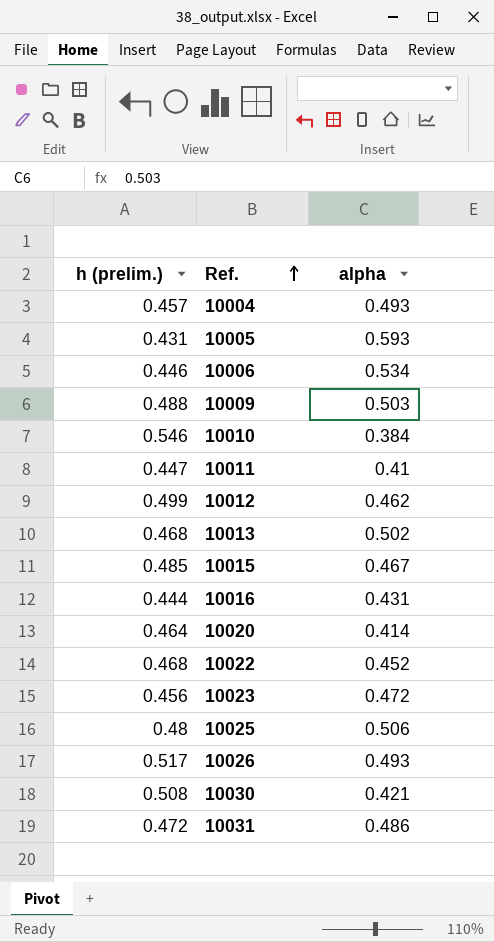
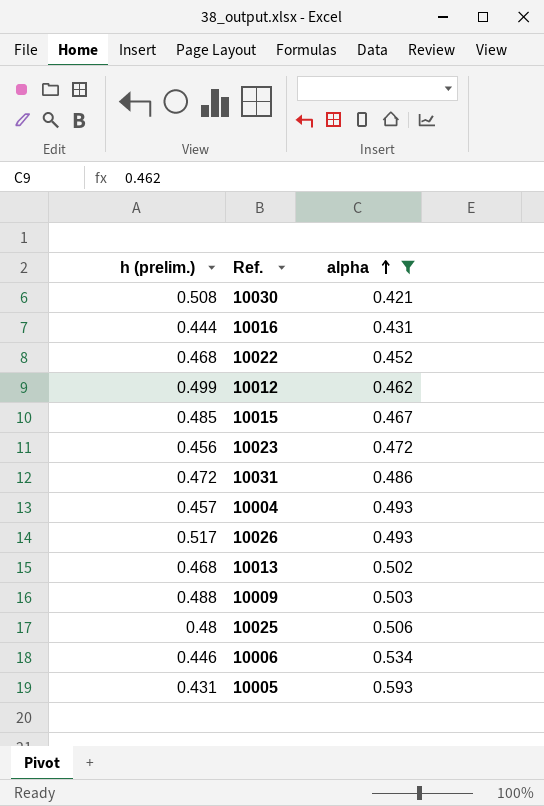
filter: none -> alpha >= 0.421
row order: Ref. ascending -> alpha ascending

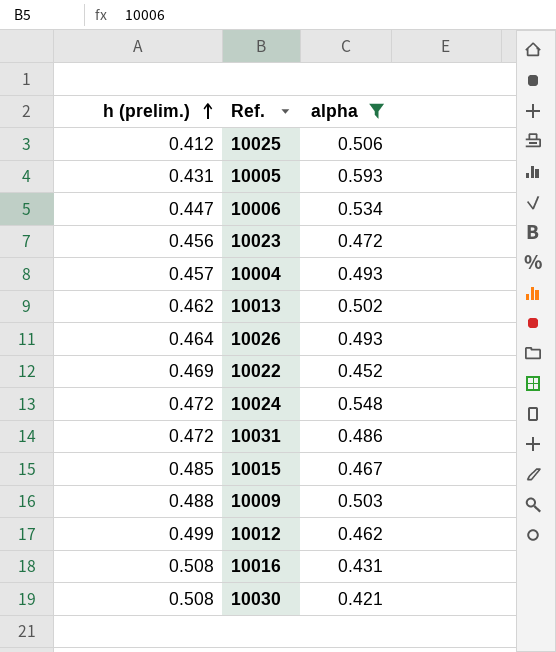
row order: alpha ascending -> h (prelim.) ascending
10025 | h (prelim.): 0.48 -> 0.412
10006 | h (prelim.): 0.446 -> 0.447
10013 | h (prelim.): 0.468 -> 0.462
10026 | h (prelim.): 0.517 -> 0.464
10022 | h (prelim.): 0.468 -> 0.469
row 10024: none -> 0.472 | 0.548
10016 | h (prelim.): 0.444 -> 0.508

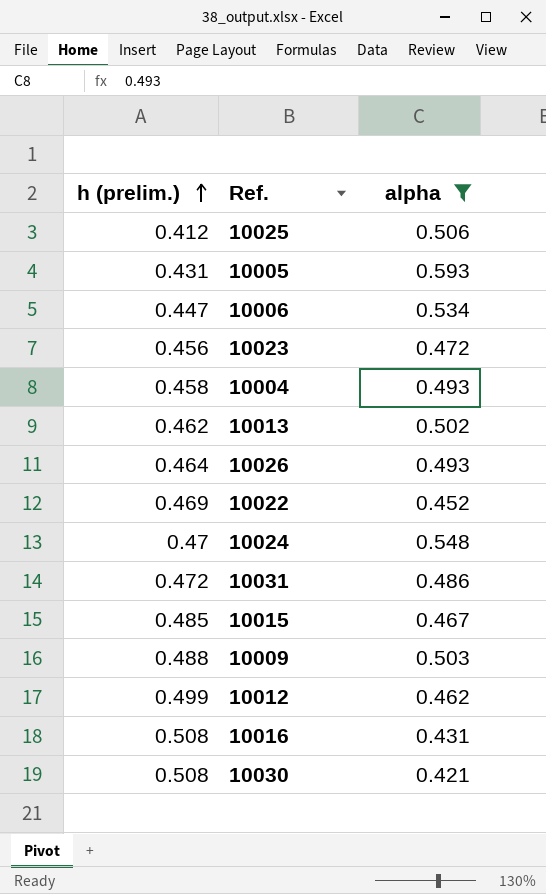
10004 | h (prelim.): 0.457 -> 0.458
10024 | h (prelim.): 0.472 -> 0.47

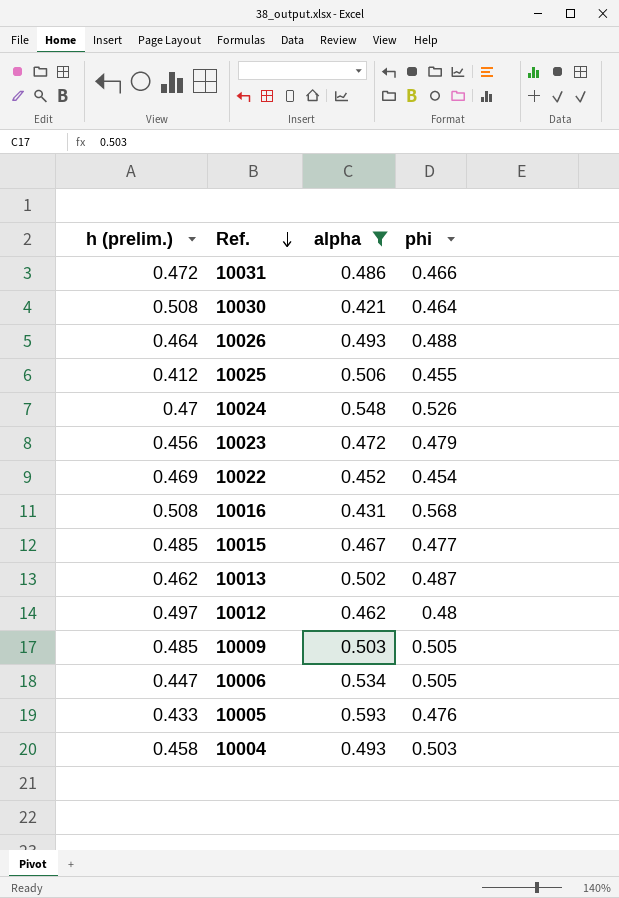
row order: h (prelim.) ascending -> Ref. descending
column phi | position: none -> 4
10012 | h (prelim.): 0.499 -> 0.497
10009 | h (prelim.): 0.488 -> 0.485
10005 | h (prelim.): 0.431 -> 0.433

